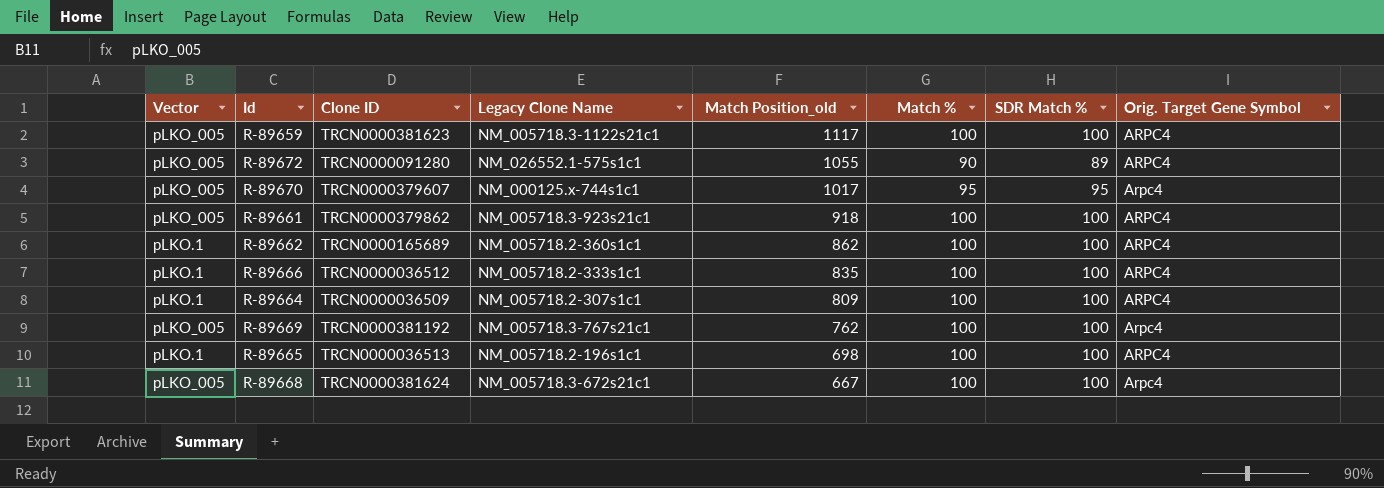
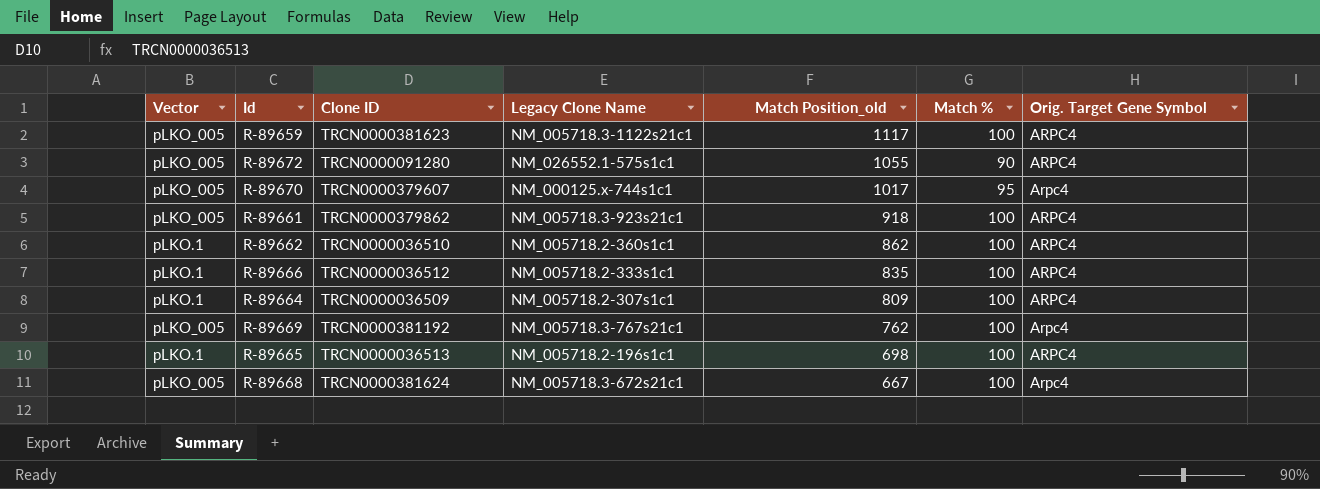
column SDR Match % | position: 7 -> none
R-89662 | Clone ID: TRCN0000165689 -> TRCN0000036510

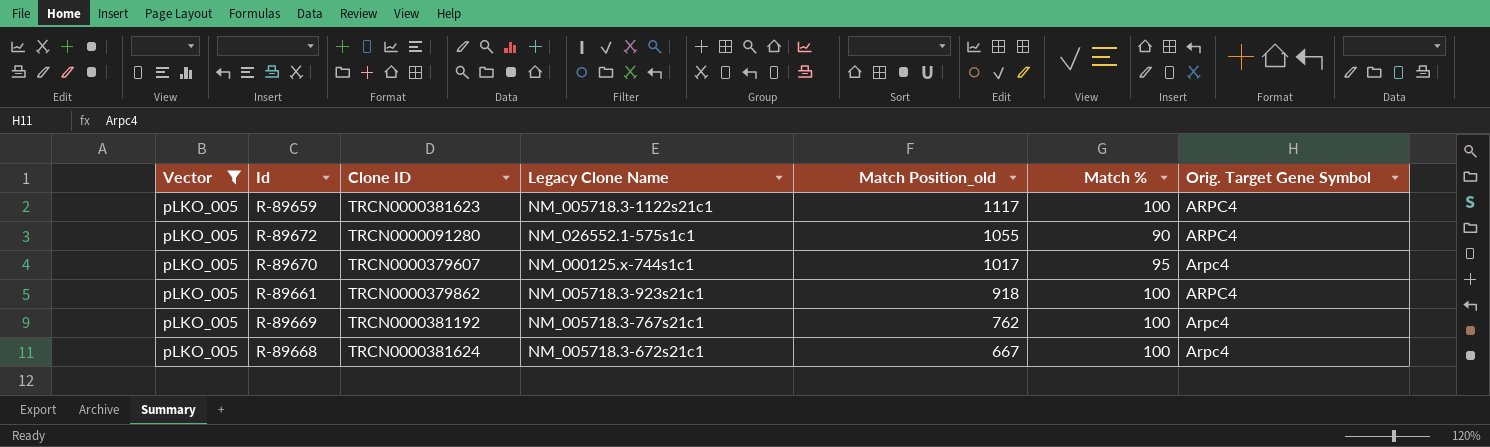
filter: none -> Vector = pLKO_005

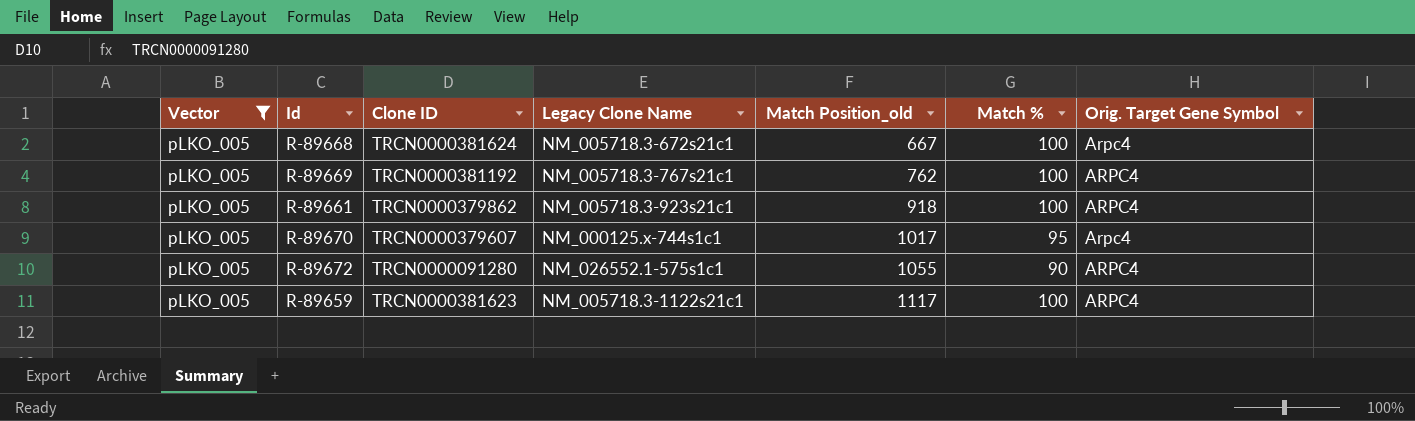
row order: Match Position_old descending -> Match Position_old ascending
R-89669 | Orig. Target Gene Symbol: Arpc4 -> ARPC4

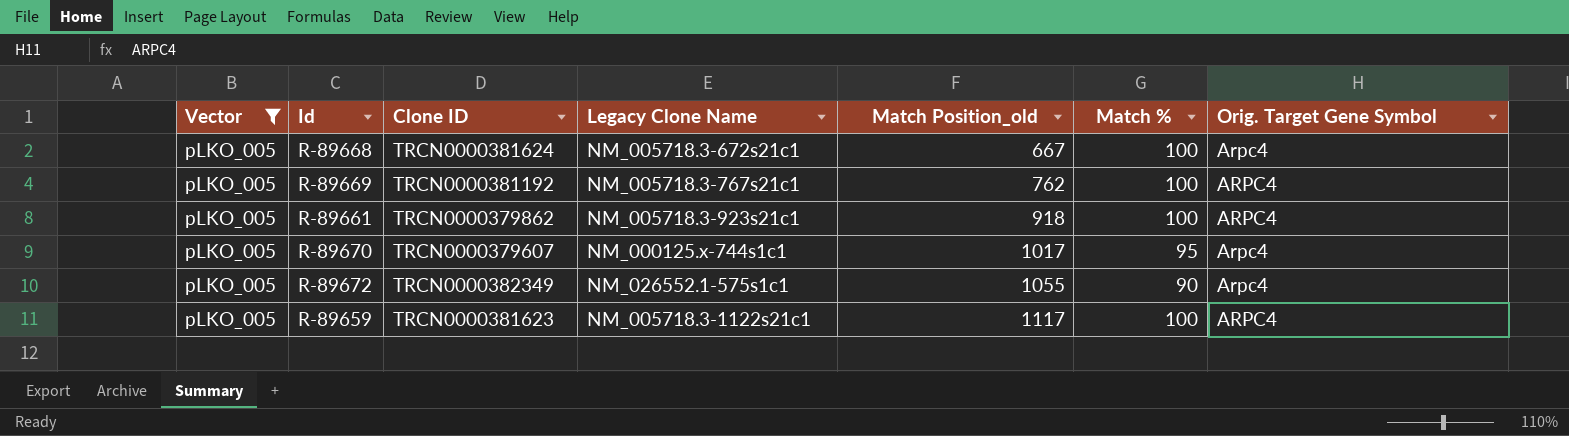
R-89672 | Clone ID: TRCN0000091280 -> TRCN0000382349
R-89672 | Orig. Target Gene Symbol: ARPC4 -> Arpc4

